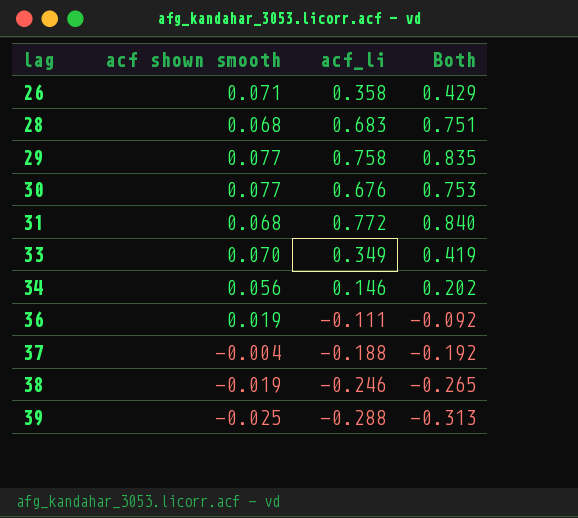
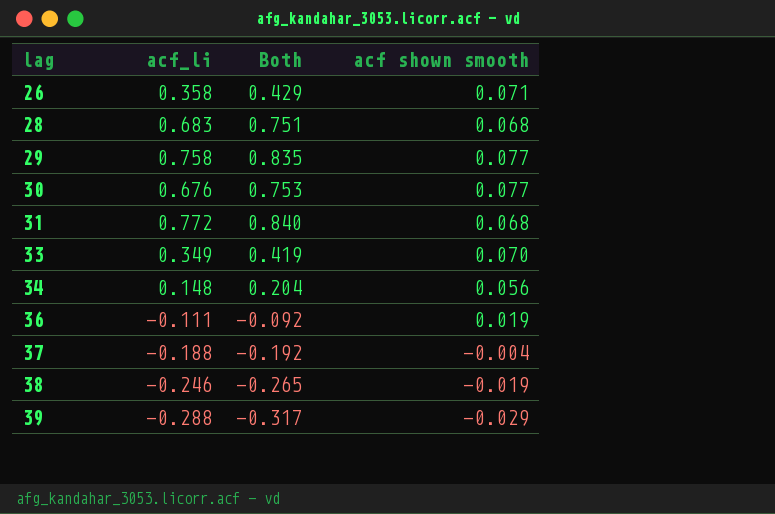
column acf shown smooth | position: 2 -> 4
34 | acf_li: 0.146 -> 0.148
34 | Both: 0.202 -> 0.204
39 | Both: -0.313 -> -0.317
39 | acf shown smooth: -0.025 -> -0.029

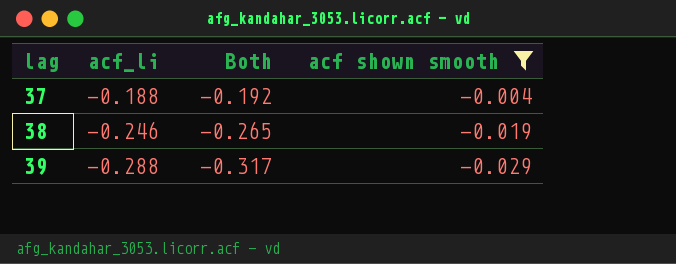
filter: none -> acf shown smooth <= -0.004

